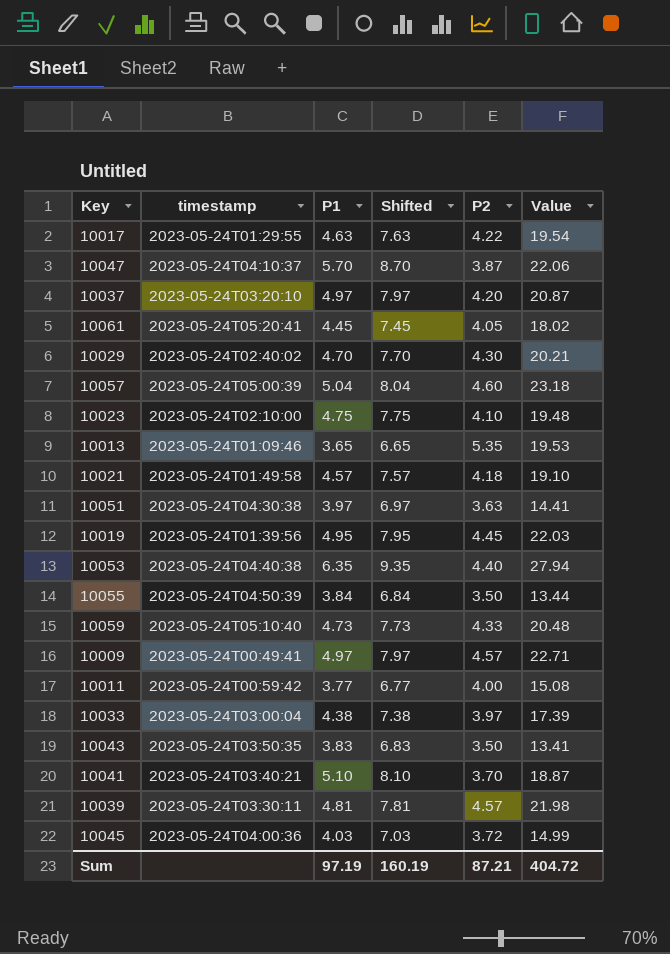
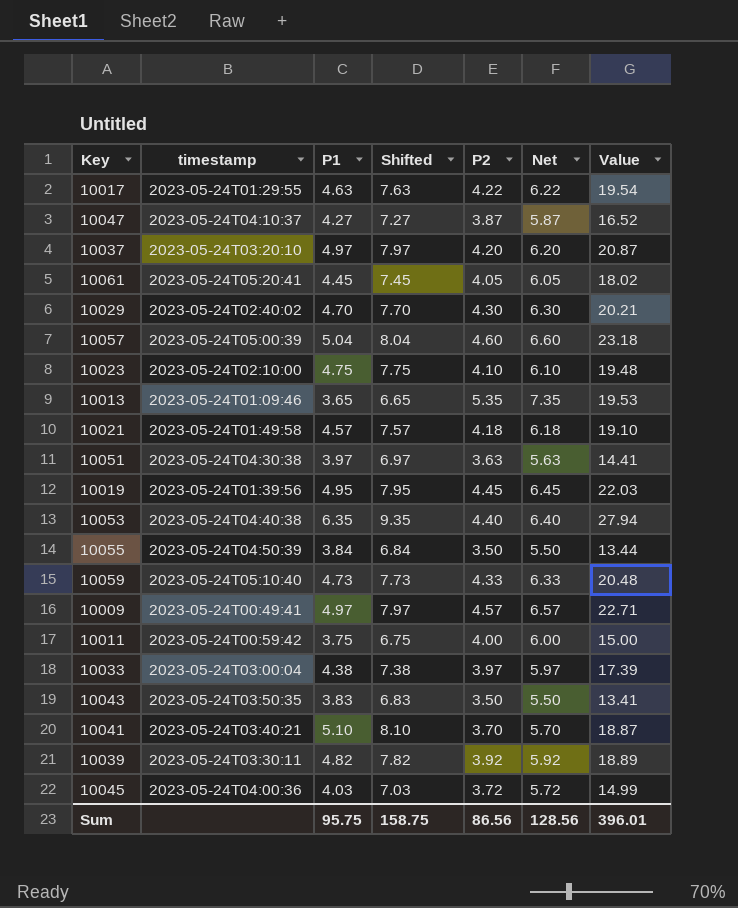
column Net | formula: none -> [P2] + 2
10047 | P1: 5.70 -> 4.27
10047 | Shifted: 8.70 -> 7.27
10047 | Value: 22.06 -> 16.52
10011 | P1: 3.77 -> 3.75
10011 | Shifted: 6.77 -> 6.75
10011 | Value: 15.08 -> 15.00
10039 | P1: 4.81 -> 4.82
10039 | Shifted: 7.81 -> 7.82
10039 | P2: 4.57 -> 3.92
10039 | Value: 21.98 -> 18.89
Sum | P1: 97.19 -> 95.75
Sum | Shifted: 160.19 -> 158.75
Sum | P2: 87.21 -> 86.56
Sum | Value: 404.72 -> 396.01

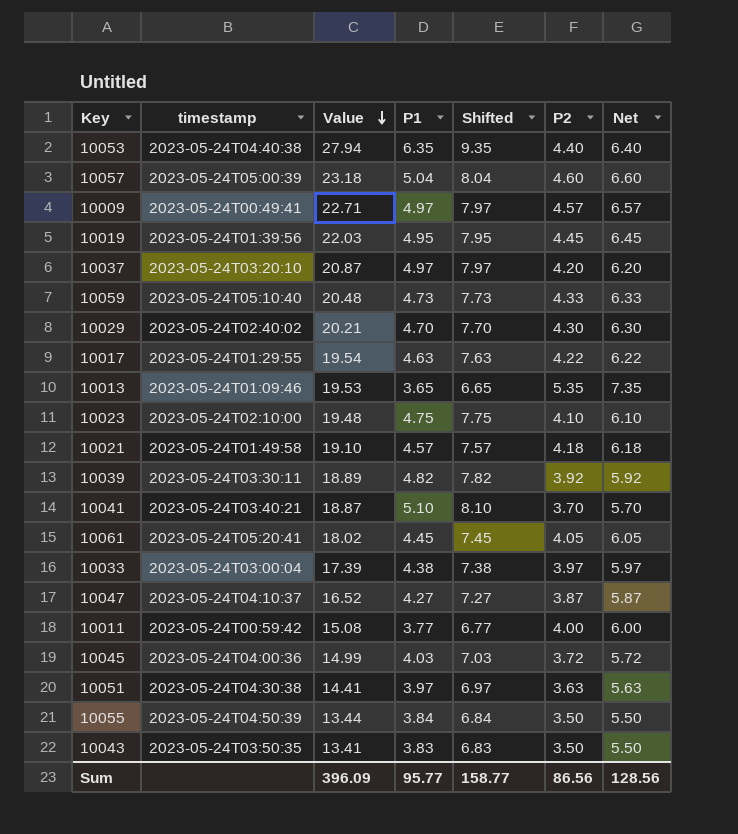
row order: none -> Value descending
column Value | position: 7 -> 3
10011 | Value: 15.00 -> 15.08
10011 | P1: 3.75 -> 3.77
10011 | Shifted: 6.75 -> 6.77
Sum | Value: 396.01 -> 396.09
Sum | P1: 95.75 -> 95.77
Sum | Shifted: 158.75 -> 158.77

